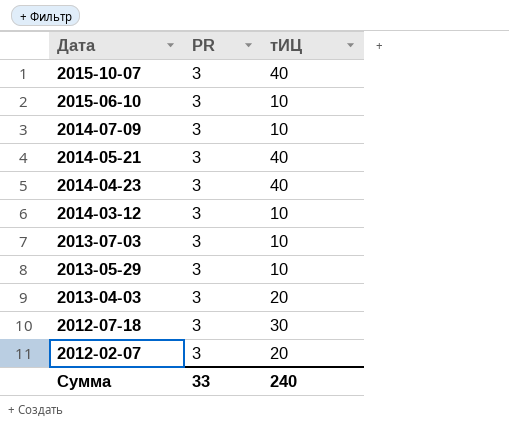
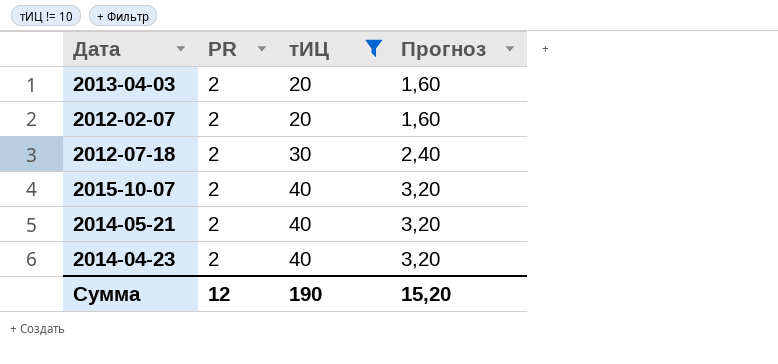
filter: none -> тИЦ != 10
row order: Дата descending -> тИЦ ascending
column Прогноз | formula: none -> [тИЦ] * 0,08
2013-04-03 | PR: 3 -> 2
2012-02-07 | PR: 3 -> 2
2012-07-18 | PR: 3 -> 2
2015-10-07 | PR: 3 -> 2
2014-05-21 | PR: 3 -> 2
2014-04-23 | PR: 3 -> 2
Сумма | PR: 33 -> 12
Сумма | тИЦ: 240 -> 190

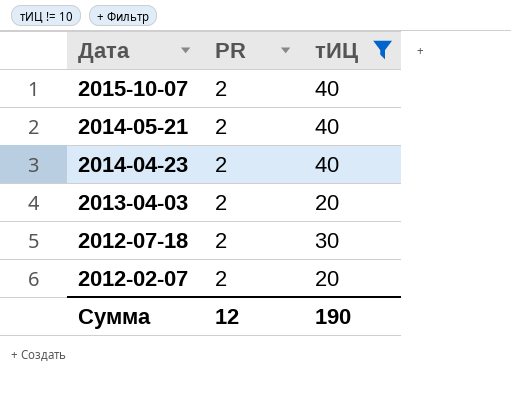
row order: тИЦ ascending -> Дата descending
column Прогноз | formula: [тИЦ] * 0,08 -> none

